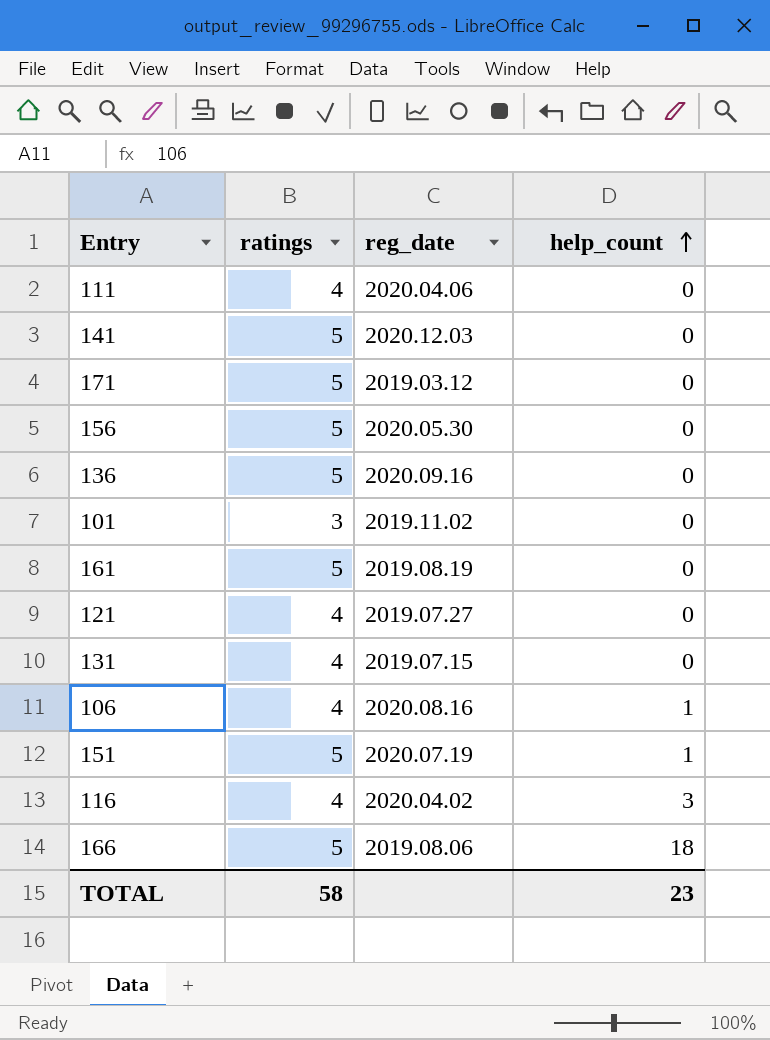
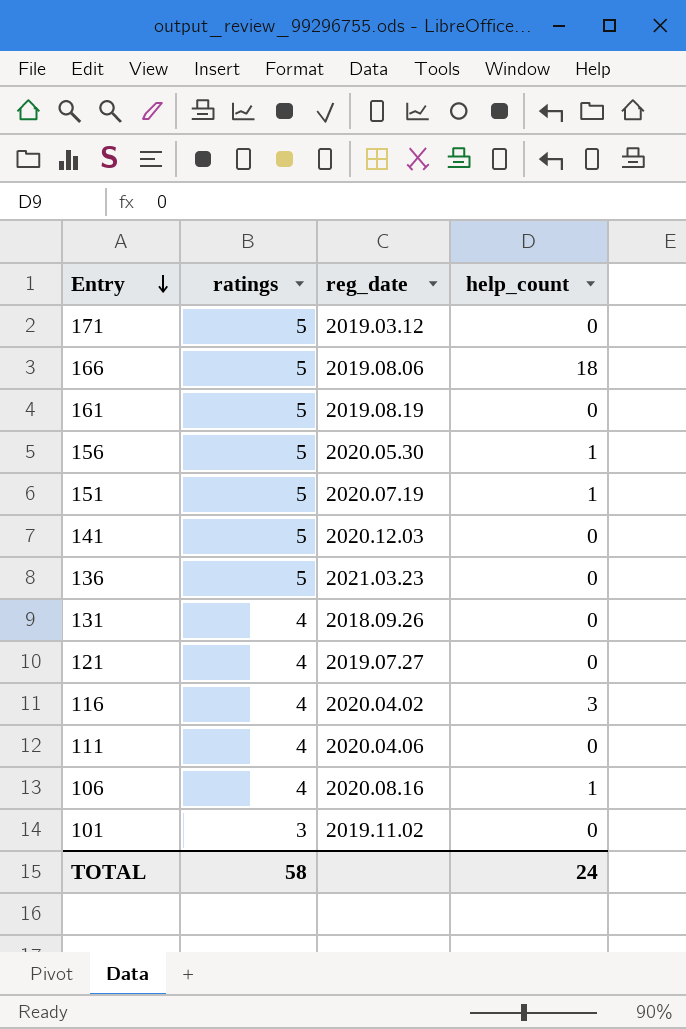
row order: help_count ascending -> Entry descending
156 | help_count: 0 -> 1
136 | reg_date: 2020.09.16 -> 2021.03.23
131 | reg_date: 2019.07.15 -> 2018.09.26
TOTAL | help_count: 23 -> 24

